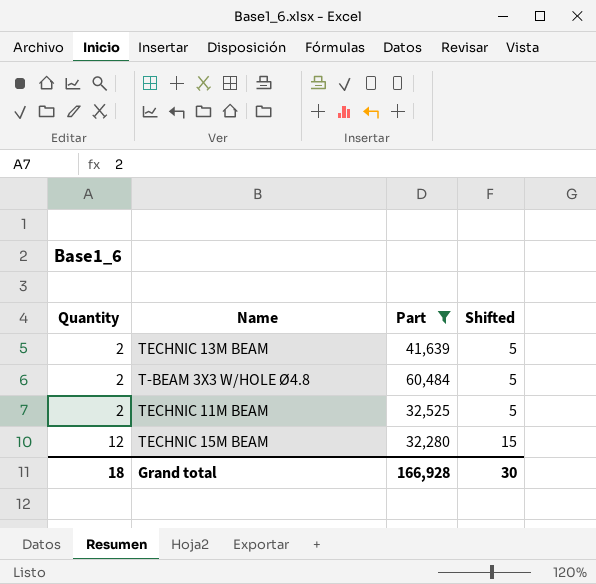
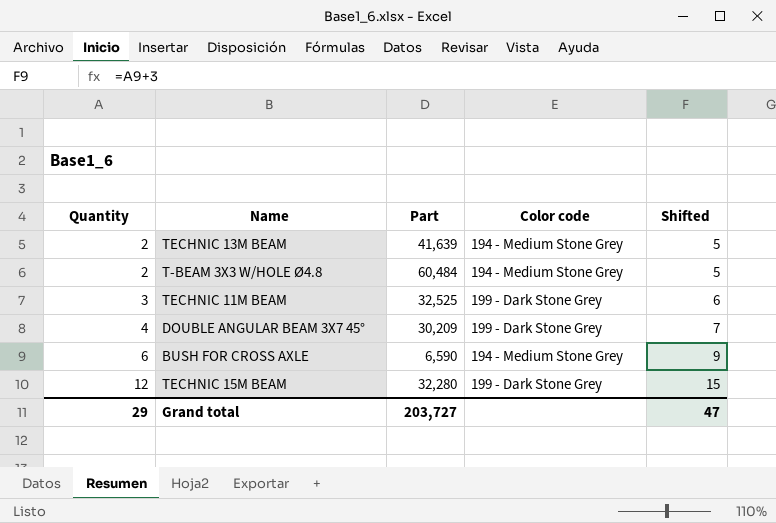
filter: Part >= 32,280 -> none
column Color code | position: none -> 4
TECHNIC 11M BEAM | Quantity: 2 -> 3
TECHNIC 11M BEAM | Shifted: 5 -> 6
Grand total | Quantity: 18 -> 29
Grand total | Part: 166,928 -> 203,727
Grand total | Shifted: 30 -> 47

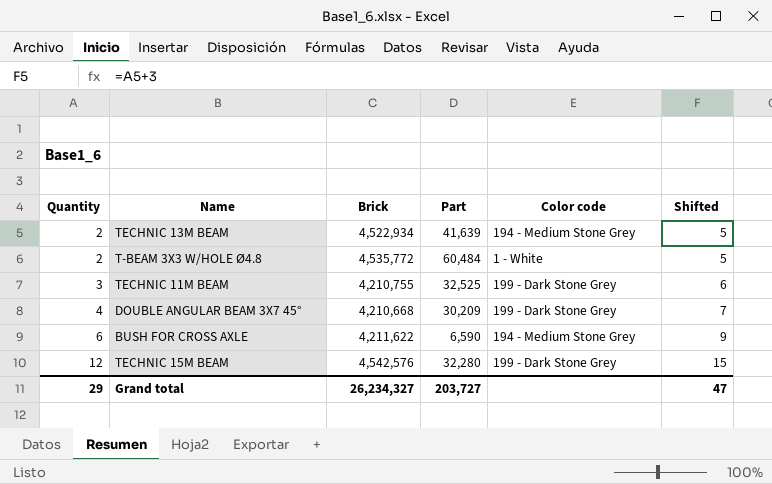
column Brick | position: none -> 3
T-BEAM 3X3 W/HOLE Ø4.8 | Color code: 194 - Medium Stone Grey -> 1 - White

